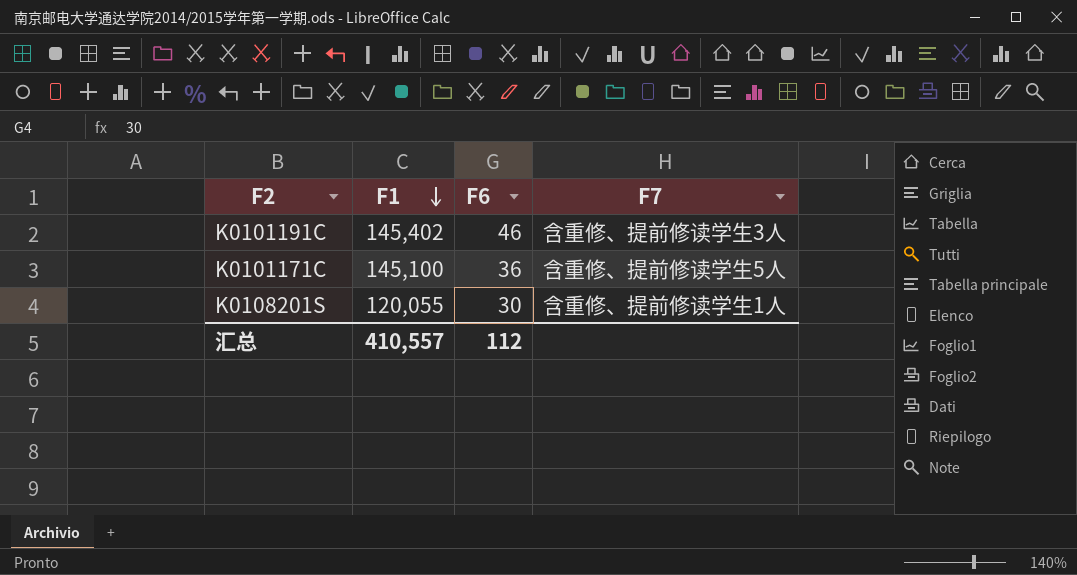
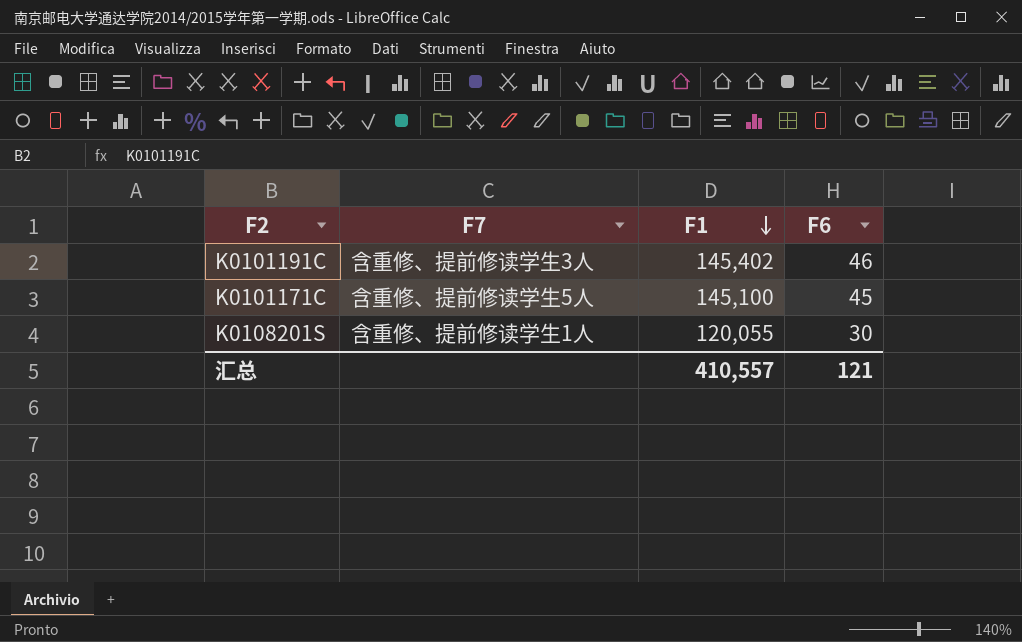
column F7 | position: 4 -> 2
K0101171C | F6: 36 -> 45
汇总 | F6: 112 -> 121

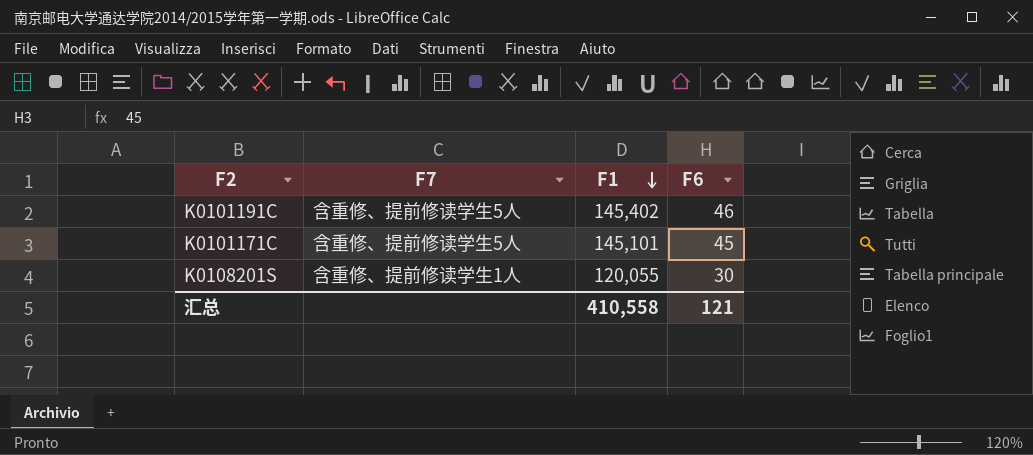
K0101191C | F7: 含重修、提前修读学生3人 -> 含重修、提前修读学生5人
K0101171C | F1: 145,100 -> 145,101
汇总 | F1: 410,557 -> 410,558

